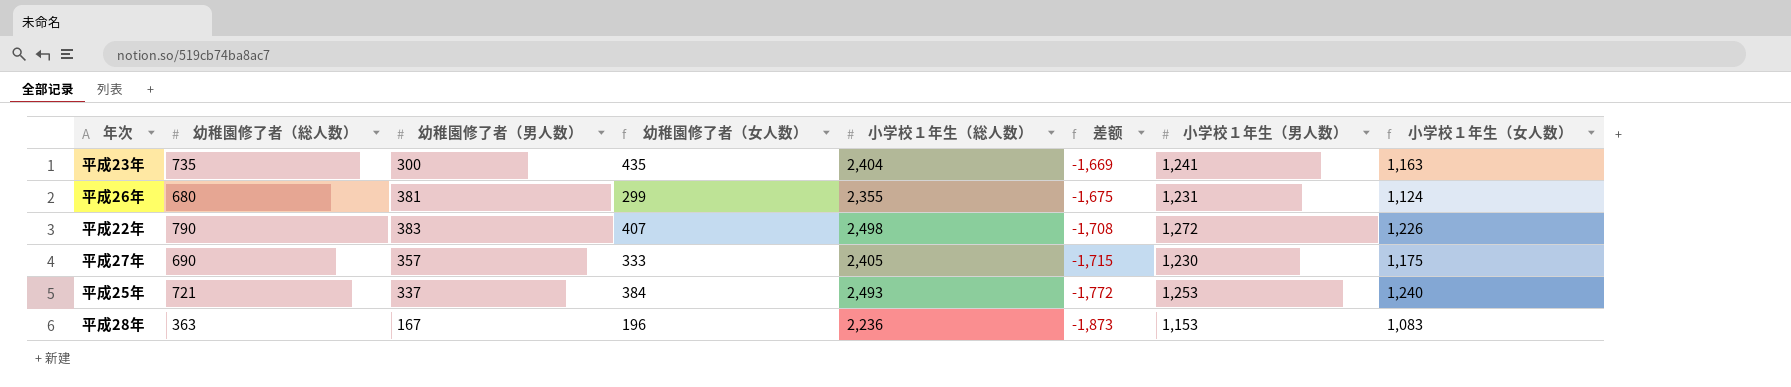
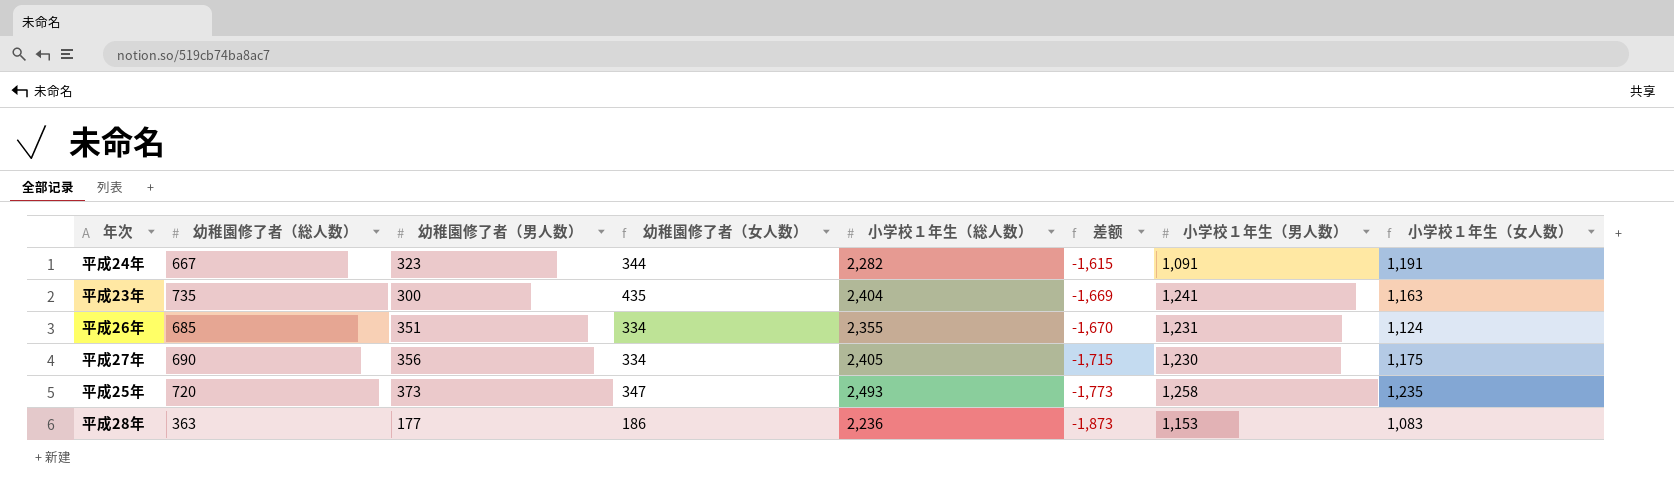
row 平成22年: 790 | 383 | 407 | 2,498 | -1,708 | 1,272 | 1,226 -> none
row 平成24年: none -> 667 | 323 | 344 | 2,282 | -1,615 | 1,091 | 1,191
平成26年 | 幼稚園修了者（総人数）: 680 -> 685
平成26年 | 幼稚園修了者（男人数）: 381 -> 351
平成26年 | 幼稚園修了者（女人数）: 299 -> 334
平成26年 | 差额: -1,675 -> -1,670
平成27年 | 幼稚園修了者（男人数）: 357 -> 356
平成27年 | 幼稚園修了者（女人数）: 333 -> 334
平成25年 | 幼稚園修了者（総人数）: 721 -> 720
平成25年 | 幼稚園修了者（男人数）: 337 -> 373
平成25年 | 幼稚園修了者（女人数）: 384 -> 347
平成25年 | 差额: -1,772 -> -1,773
平成25年 | 小学校１年生（男人数）: 1,253 -> 1,258
平成25年 | 小学校１年生（女人数）: 1,240 -> 1,235
平成28年 | 幼稚園修了者（男人数）: 167 -> 177
平成28年 | 幼稚園修了者（女人数）: 196 -> 186

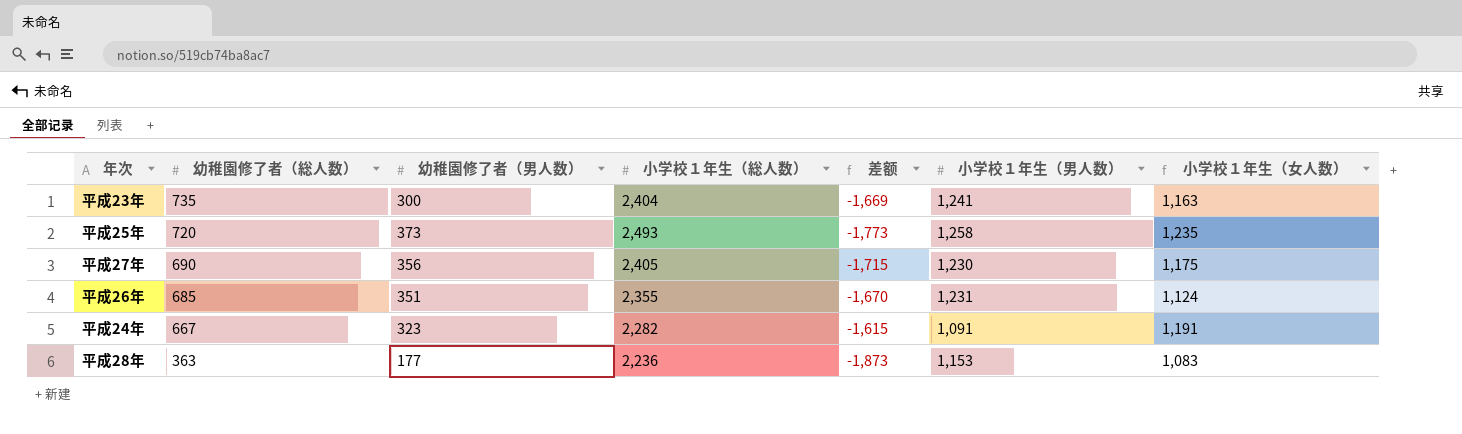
row order: 差额 descending -> 幼稚園修了者（総人数） descending
column 幼稚園修了者（女人数） | formula: [幼稚園修了者（総人数）] - [幼稚園修了者（男人数）] -> none

